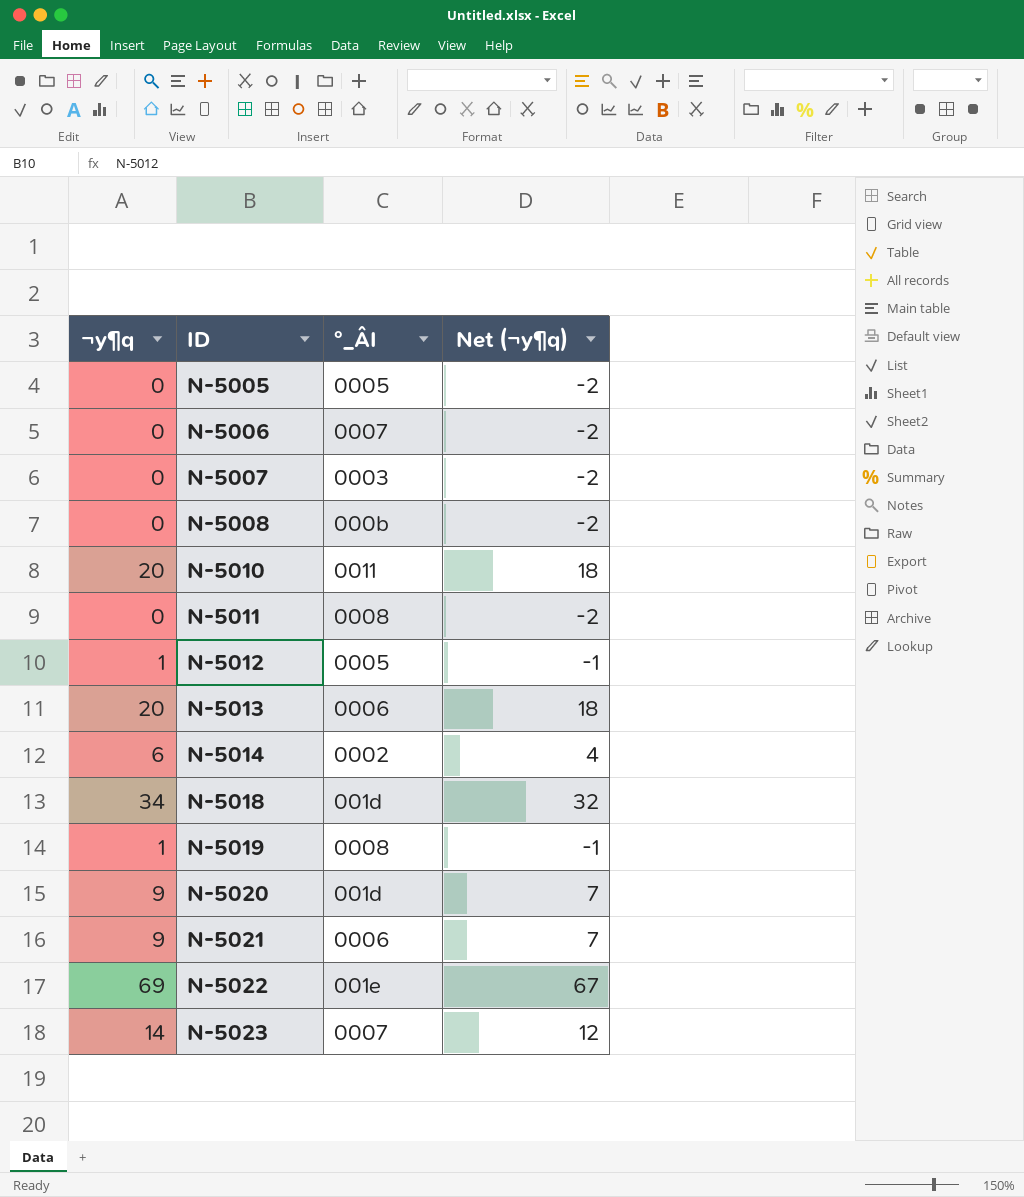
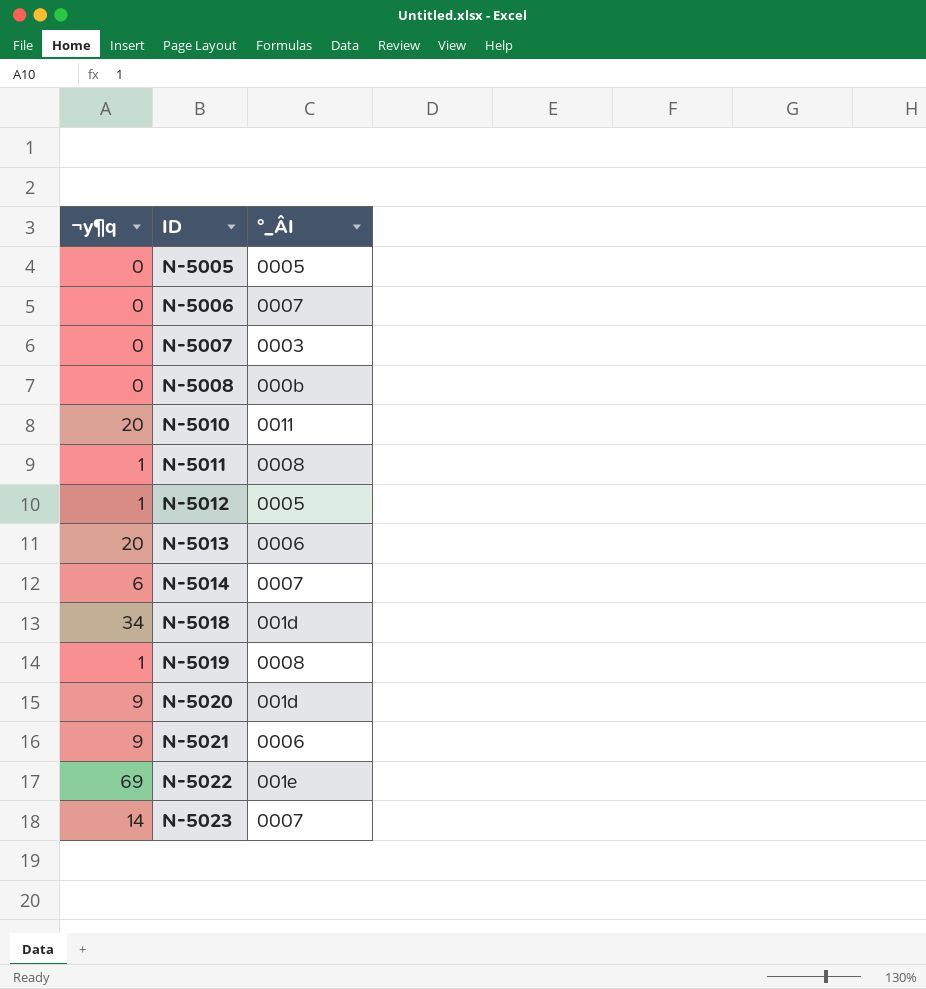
column Net (¬y¶q) | formula: [¬y¶q] - 2 -> none
N-5011 | ¬y¶q: 0 -> 1
N-5014 | °_ÂI: 0002 -> 0007

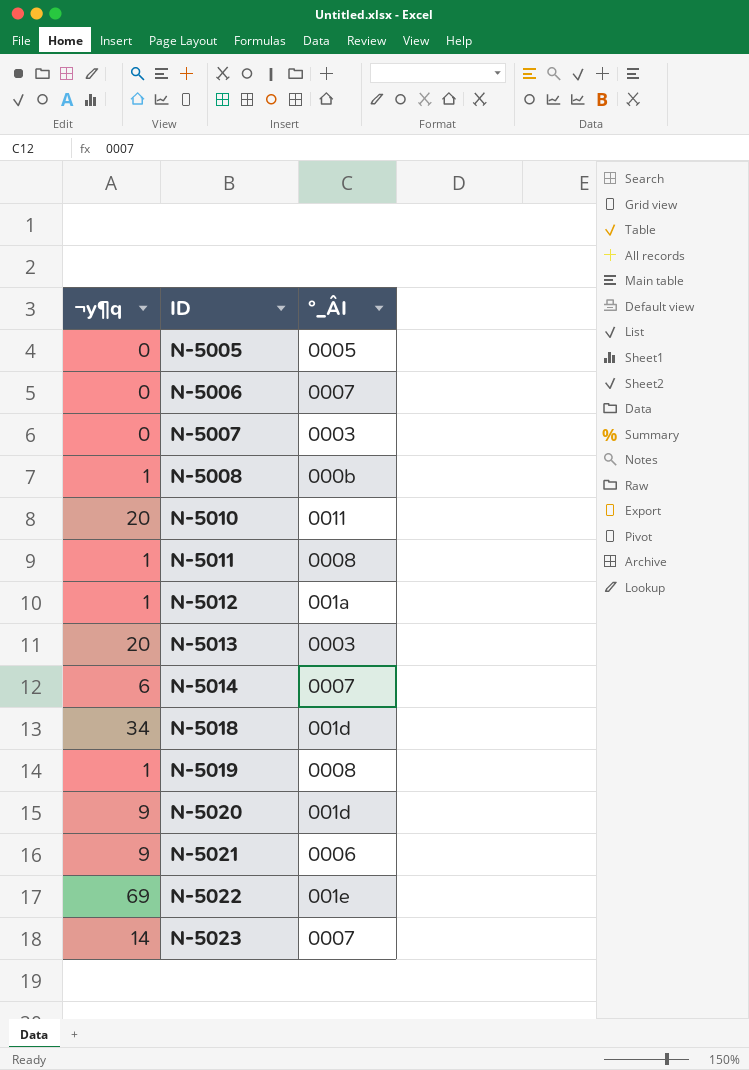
N-5008 | ¬y¶q: 0 -> 1
N-5012 | °_ÂI: 0005 -> 001a
N-5013 | °_ÂI: 0006 -> 0003

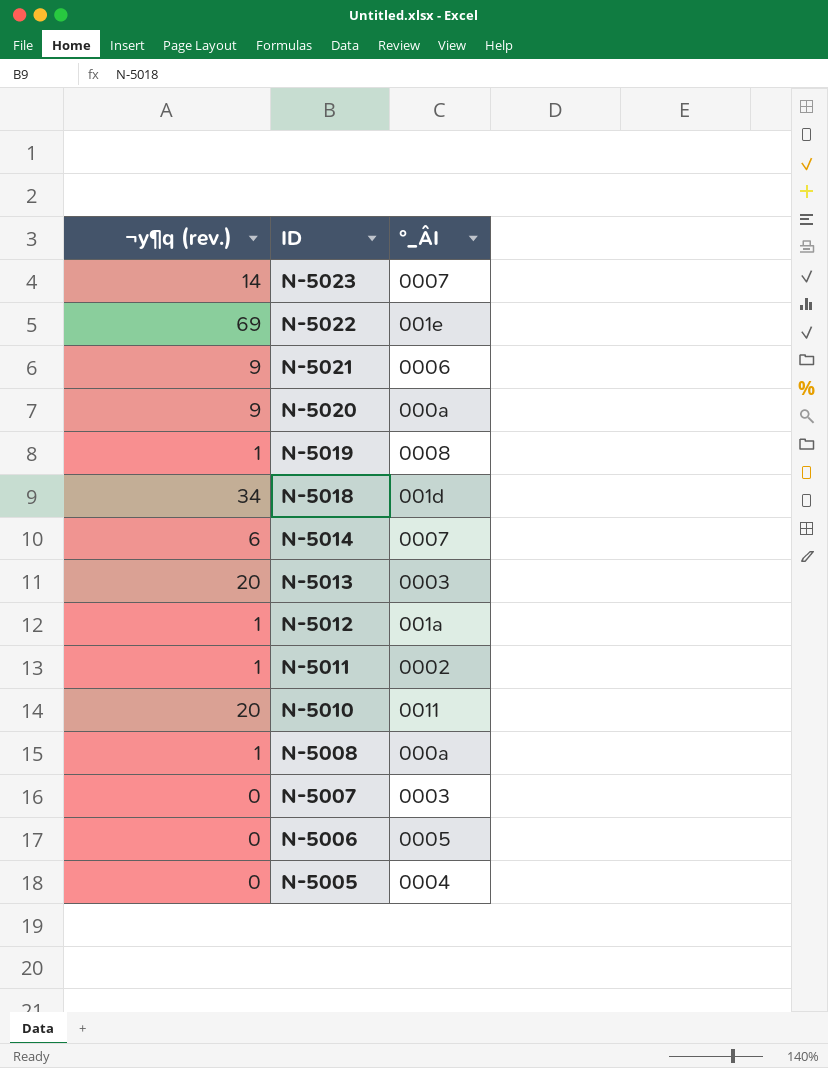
row order: ID ascending -> ID descending
column name: ¬y¶q -> ¬y¶q (rev.)
N-5020 | °_ÂI: 001d -> 000a
N-5011 | °_ÂI: 0008 -> 0002
N-5008 | °_ÂI: 000b -> 000a
N-5006 | °_ÂI: 0007 -> 0005
N-5005 | °_ÂI: 0005 -> 0004

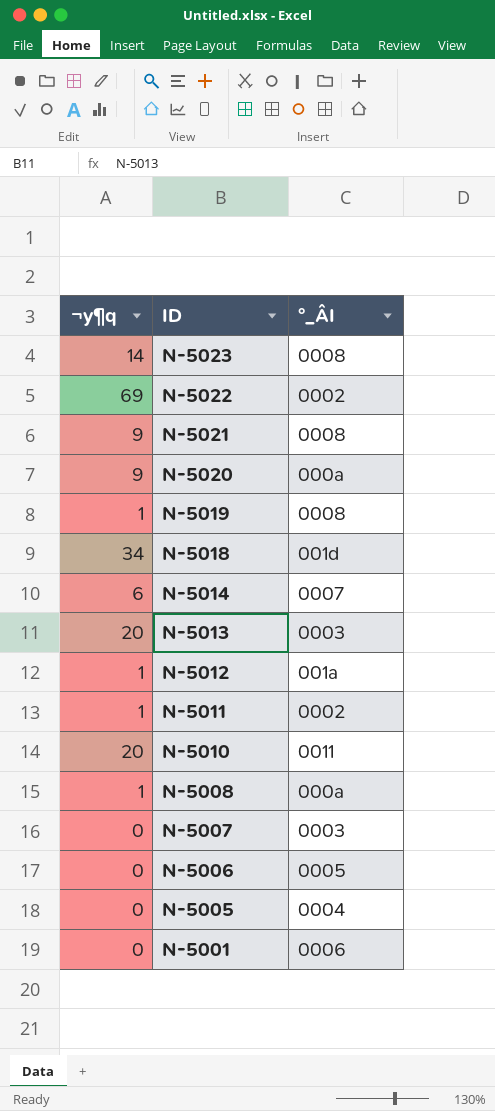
column name: ¬y¶q (rev.) -> ¬y¶q
N-5023 | °_ÂI: 0007 -> 0008
N-5022 | °_ÂI: 001e -> 0002
N-5021 | °_ÂI: 0006 -> 0008
row N-5001: none -> 0 | 0006

